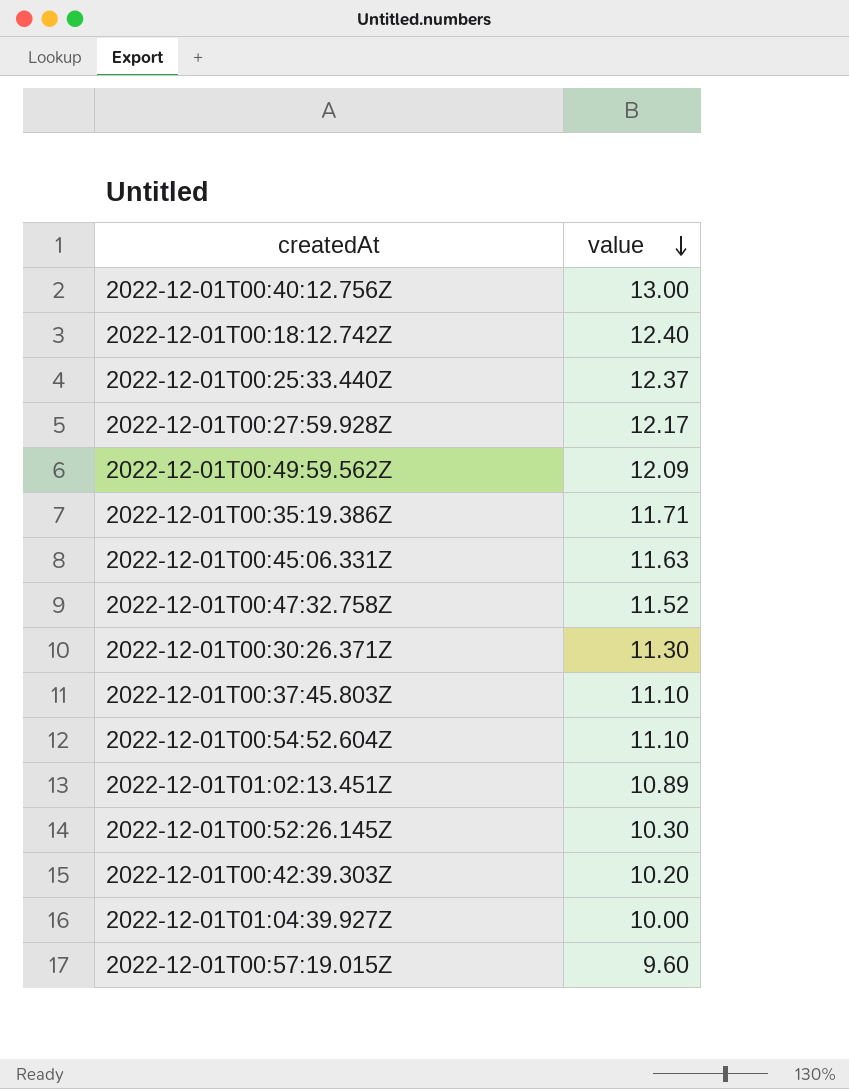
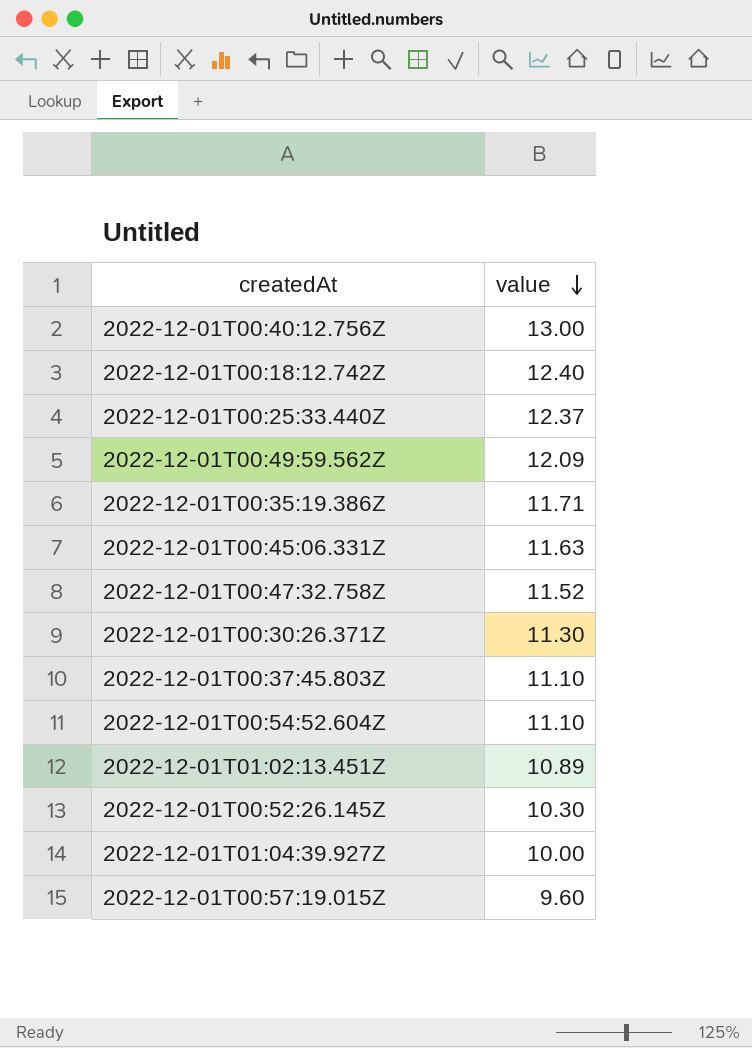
row 2022-12-01T00:27:59.928Z: 12.17 -> none
row 2022-12-01T00:42:39.303Z: 10.20 -> none

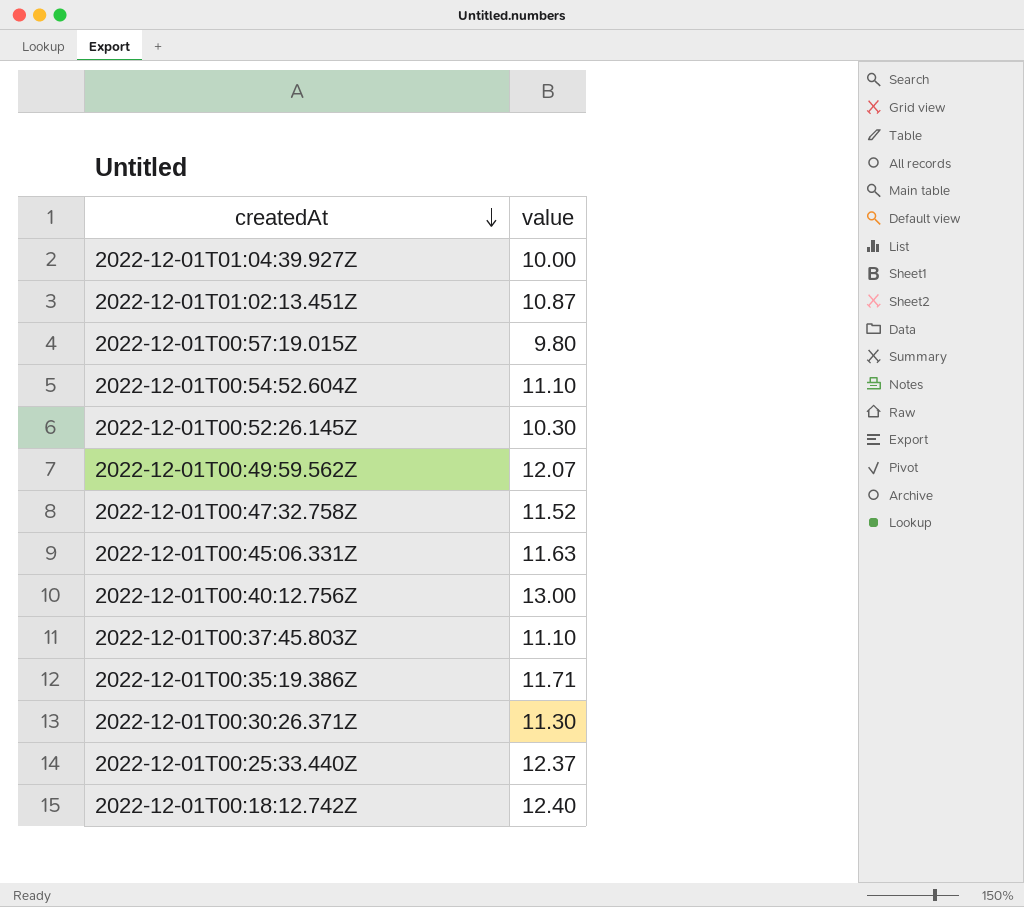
row order: value descending -> createdAt descending
2022-12-01T01:02:13.451Z | value: 10.89 -> 10.87
2022-12-01T00:57:19.015Z | value: 9.60 -> 9.80
2022-12-01T00:49:59.562Z | value: 12.09 -> 12.07

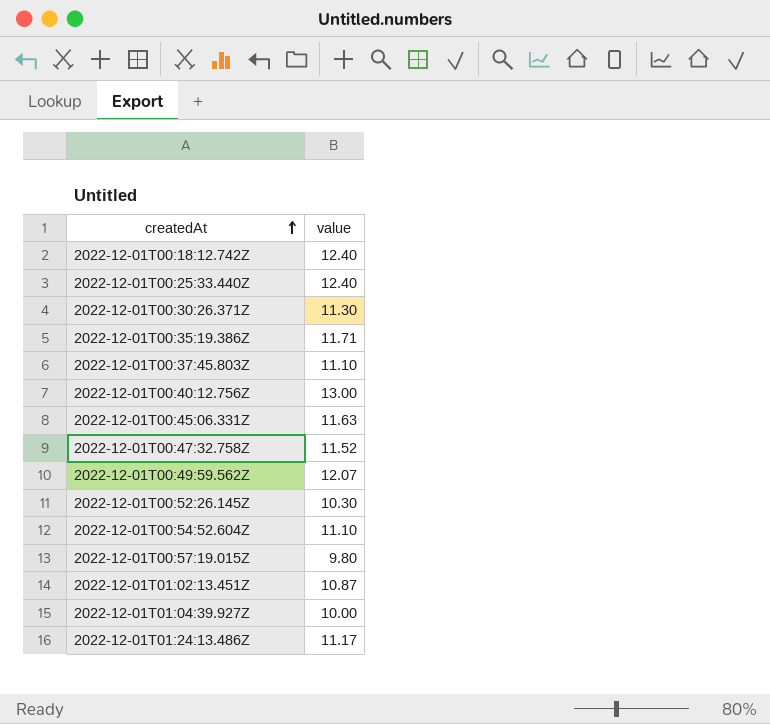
row order: createdAt descending -> createdAt ascending
2022-12-01T00:25:33.440Z | value: 12.37 -> 12.40
row 2022-12-01T01:24:13.486Z: none -> 11.17

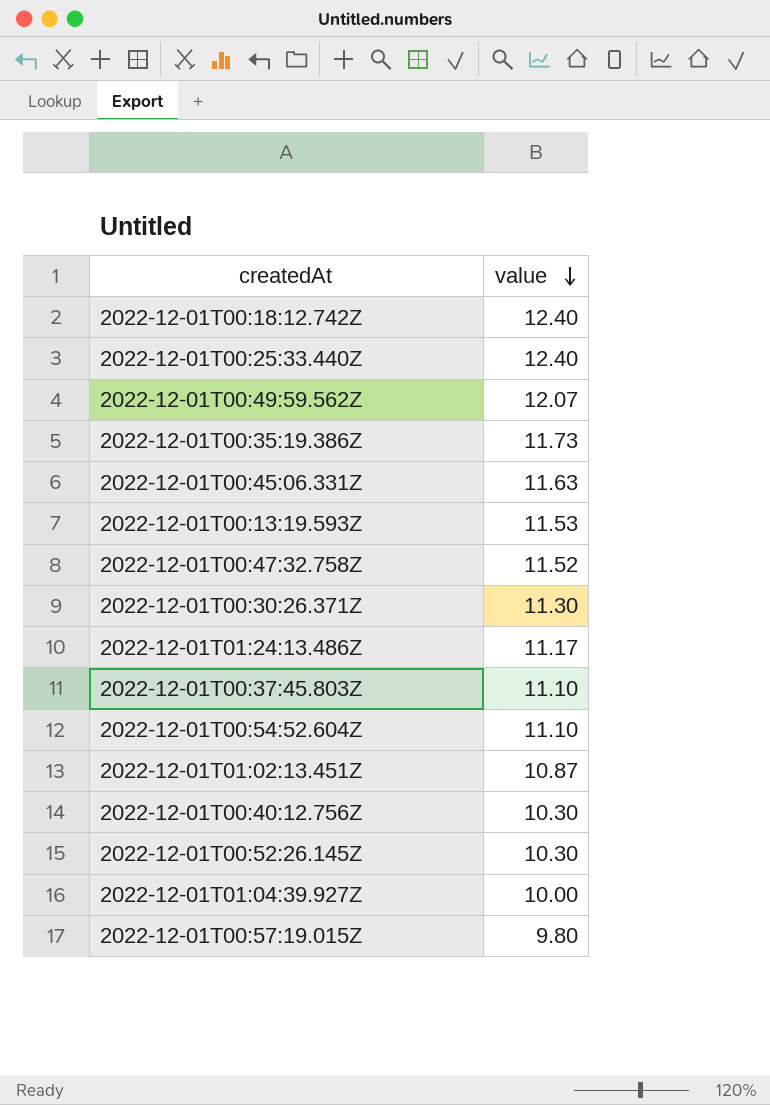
row order: createdAt ascending -> value descending
2022-12-01T00:35:19.386Z | value: 11.71 -> 11.73
row 2022-12-01T00:13:19.593Z: none -> 11.53
2022-12-01T00:40:12.756Z | value: 13.00 -> 10.30

